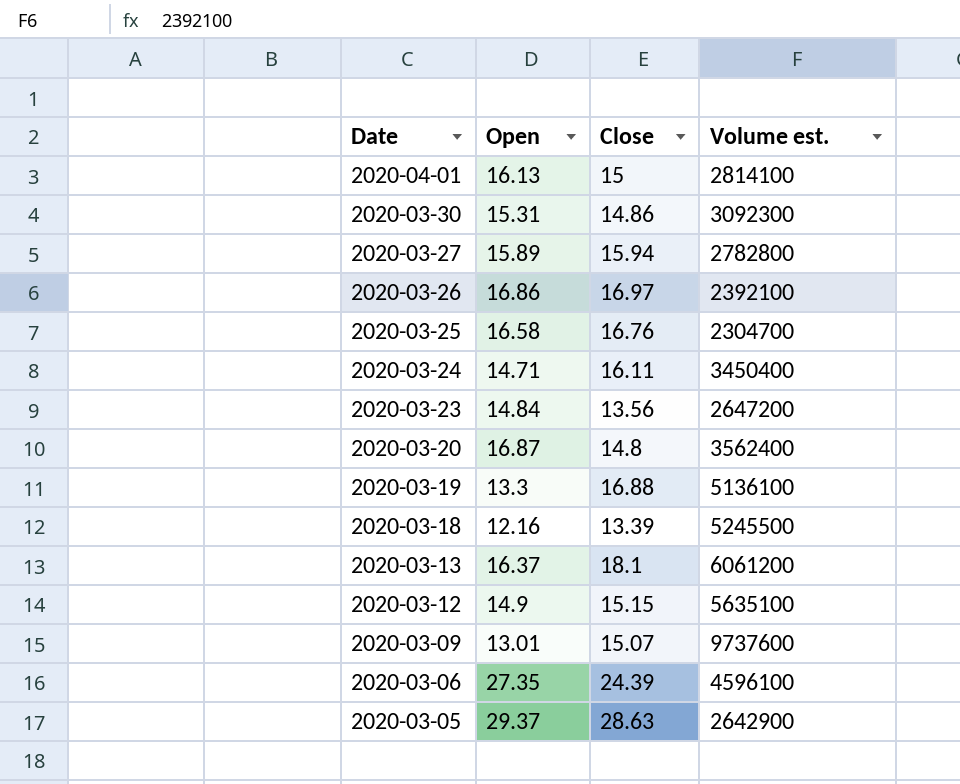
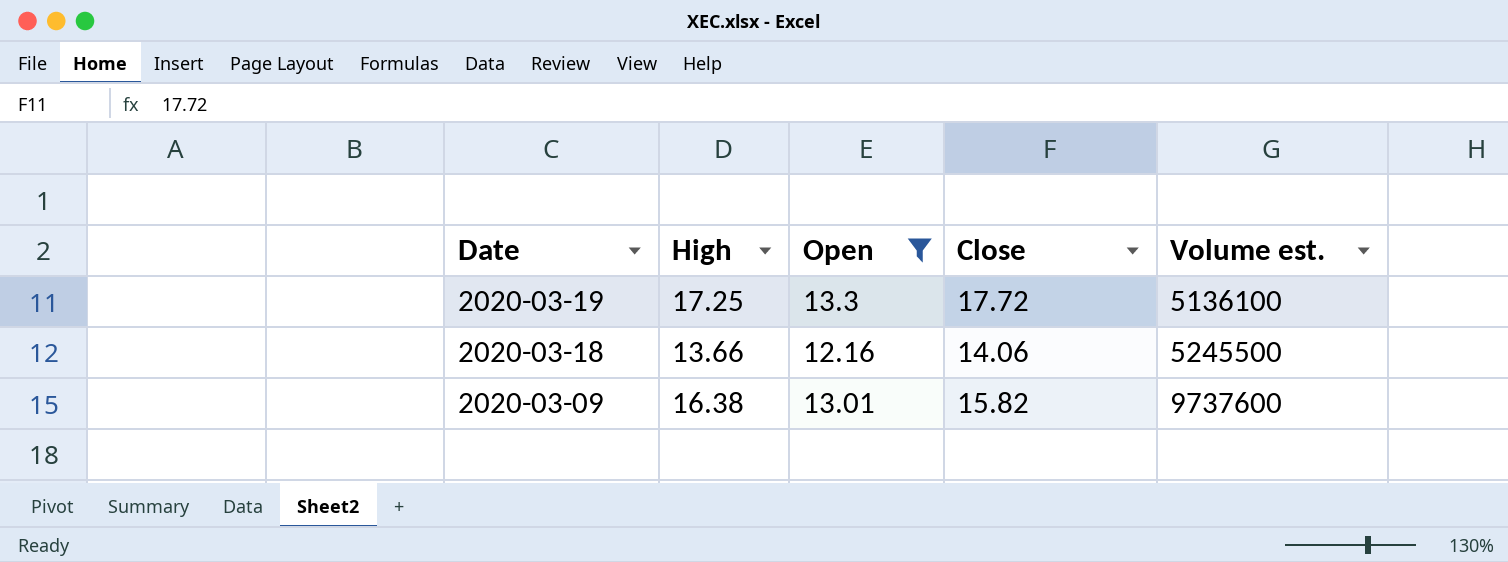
filter: none -> Open <= 13.3
column High | position: none -> 2
2020-03-19 | Close: 16.88 -> 17.72
2020-03-18 | Close: 13.39 -> 14.06
2020-03-09 | Close: 15.07 -> 15.82

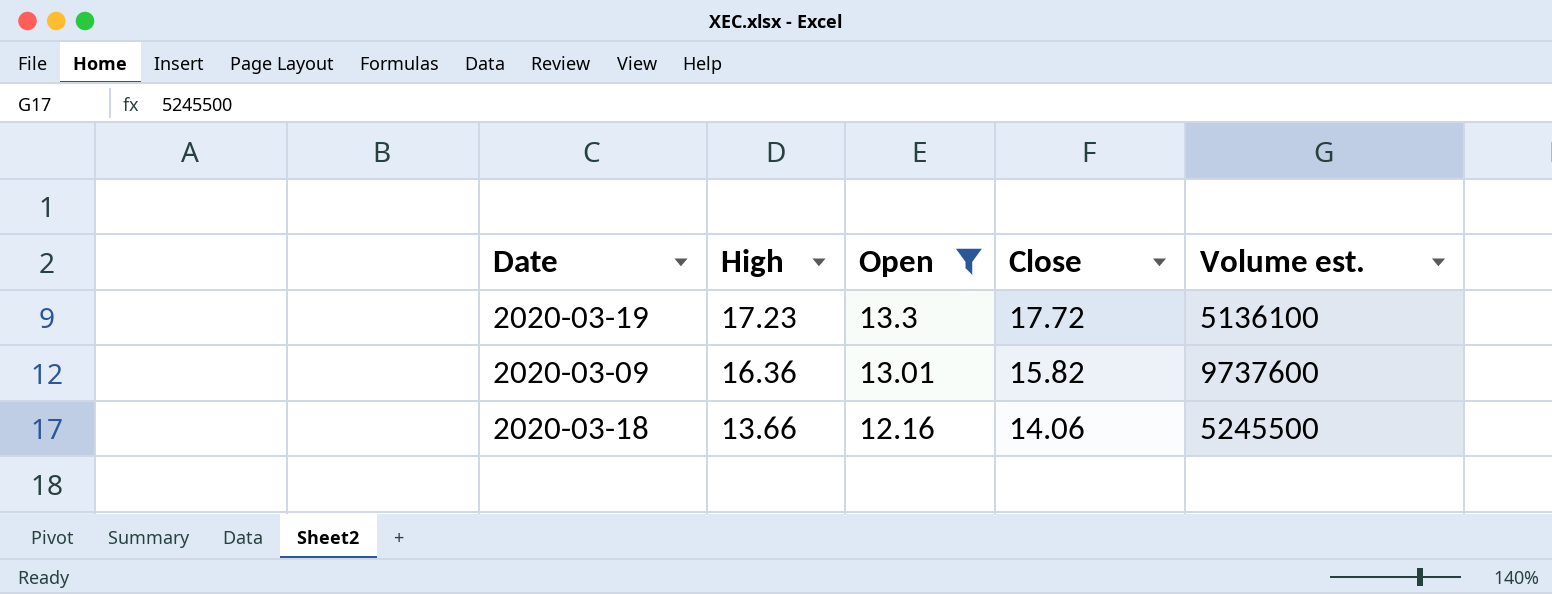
row order: Date descending -> High descending
2020-03-19 | High: 17.25 -> 17.23
2020-03-09 | High: 16.38 -> 16.36

